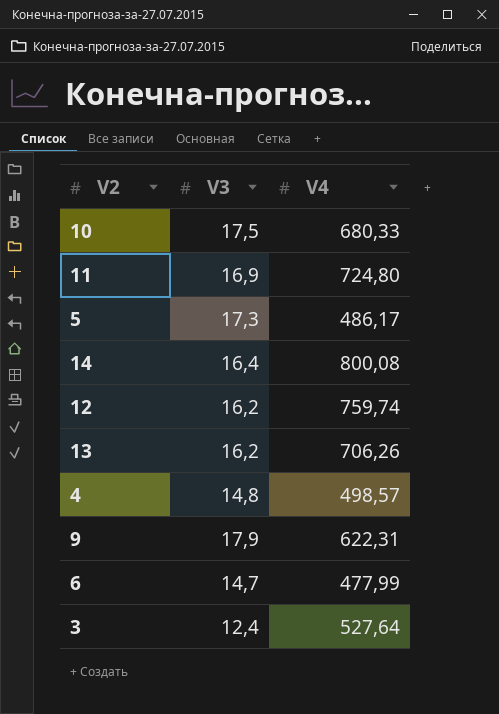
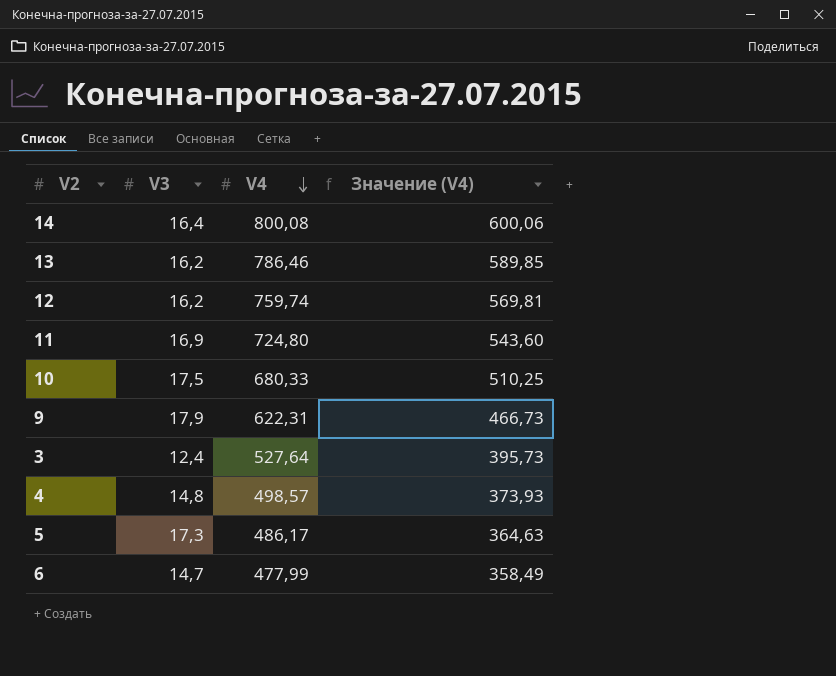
row order: none -> V4 descending
column Значение (V4) | formula: none -> [V4] * 0,75
13 | V4: 706,26 -> 786,46

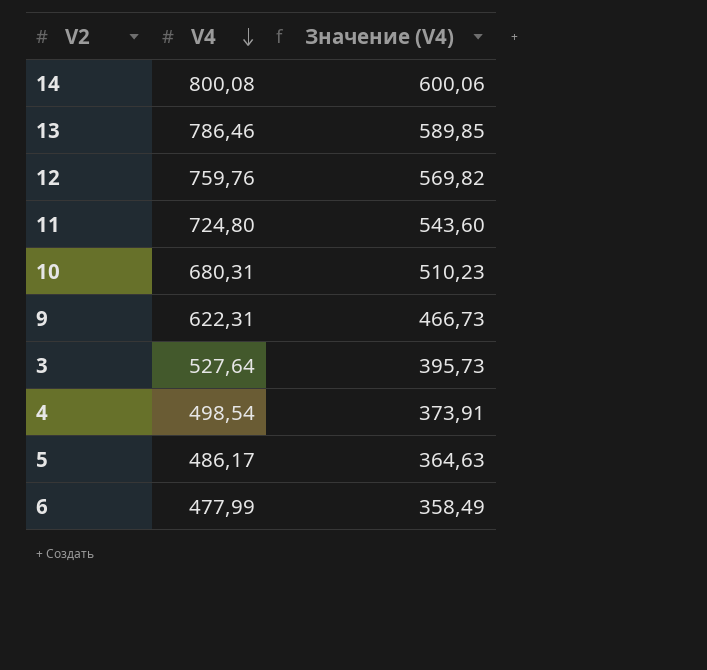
column V3 | position: 2 -> none
12 | V4: 759,74 -> 759,76
12 | Значение (V4): 569,81 -> 569,82
10 | V4: 680,33 -> 680,31
10 | Значение (V4): 510,25 -> 510,23
4 | V4: 498,57 -> 498,54
4 | Значение (V4): 373,93 -> 373,91

